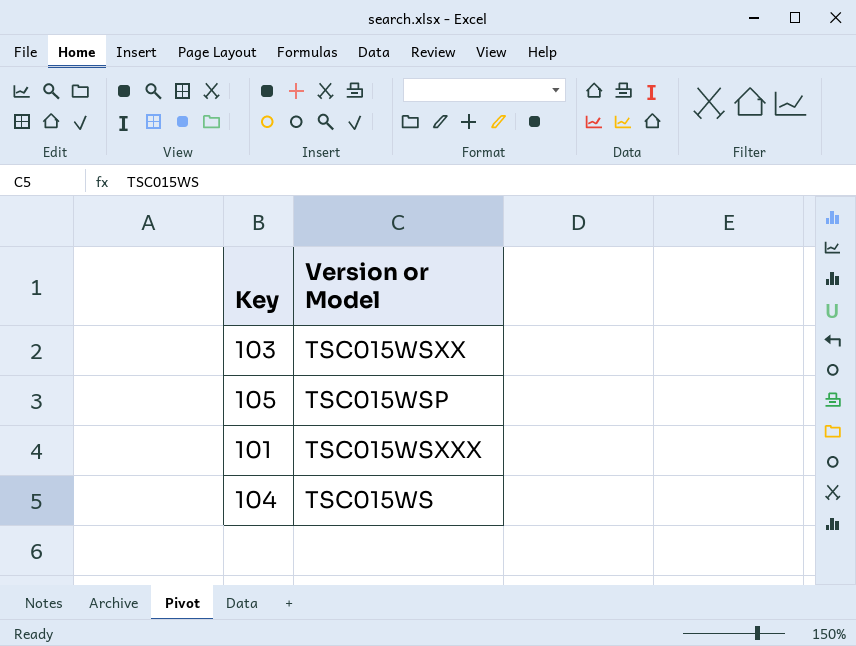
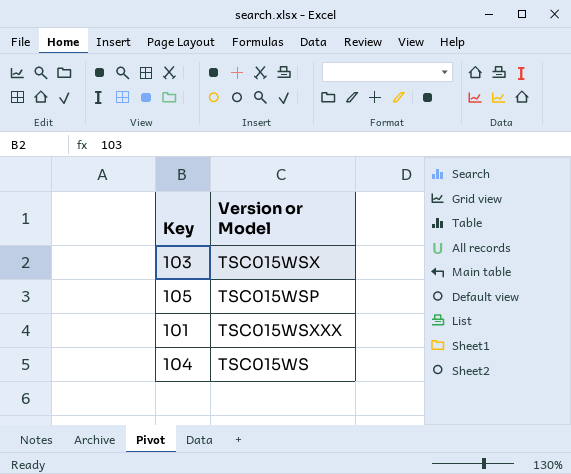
103 | Version or Model: TSC015WSXX -> TSC015WSX

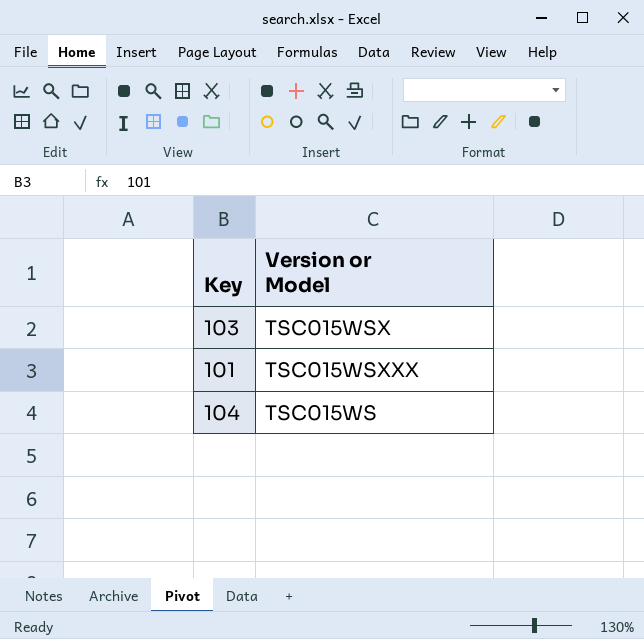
row 105: TSC015WSP -> none

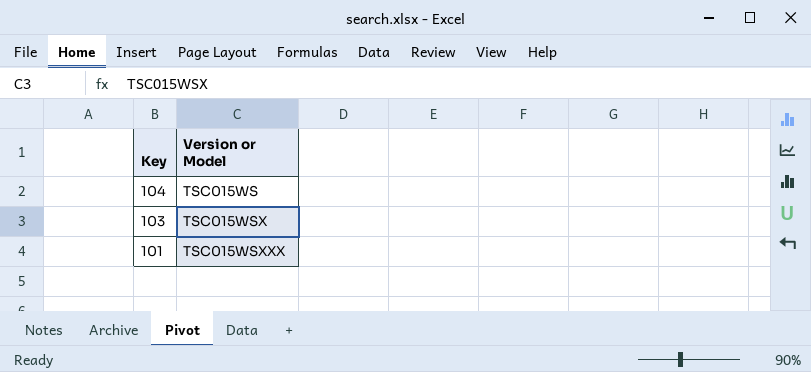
row order: none -> Key descending

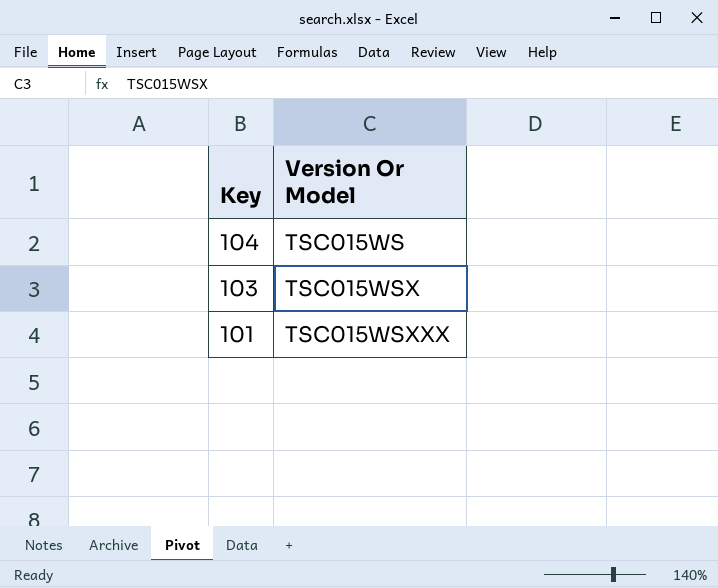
column name: Version or Model -> Version Or Model

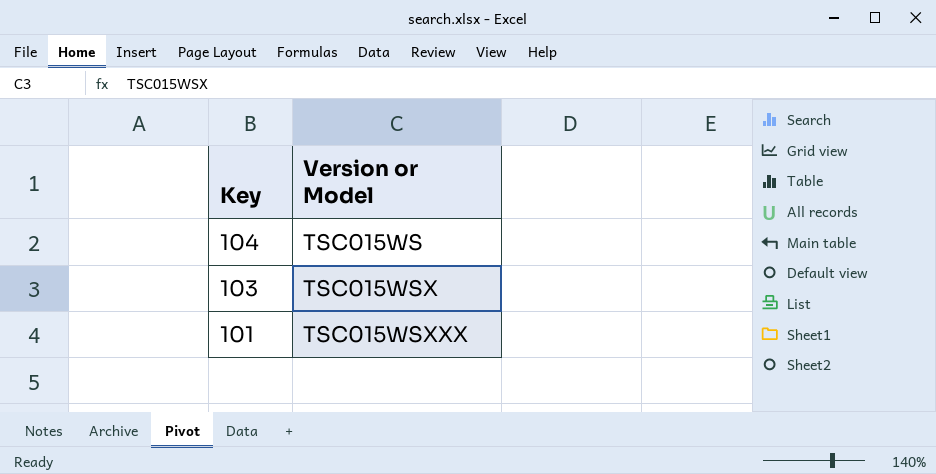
column name: Version Or Model -> Version or Model

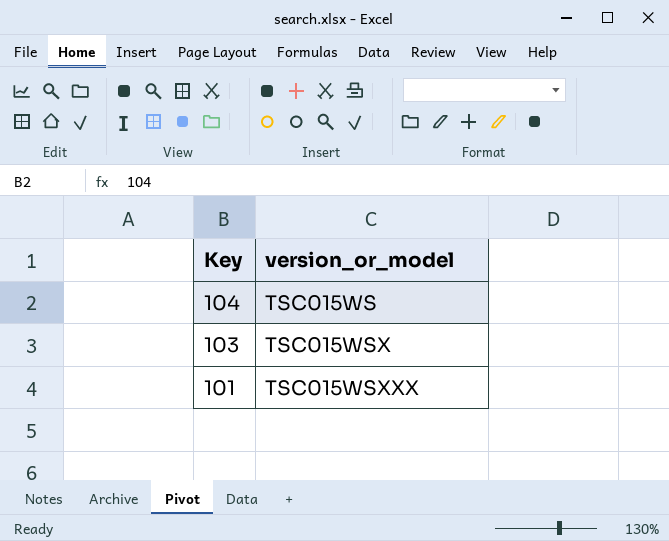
column name: Version or Model -> version_or_model

